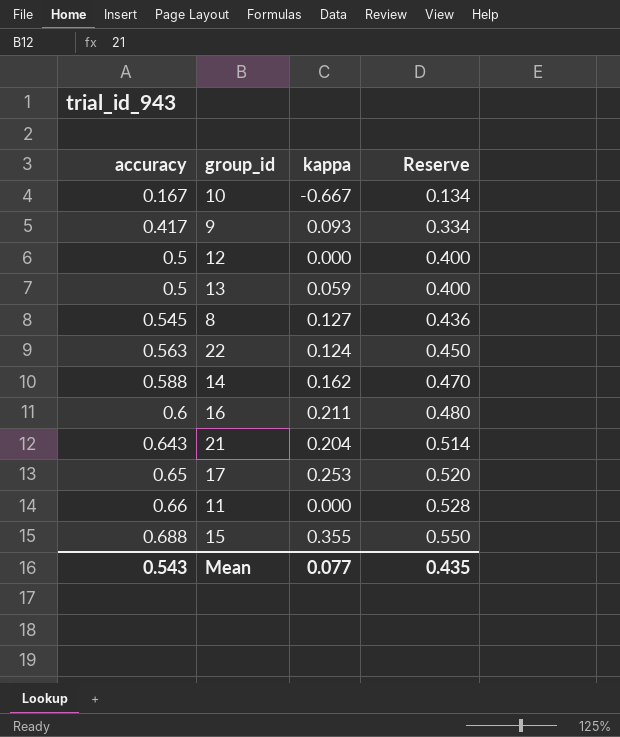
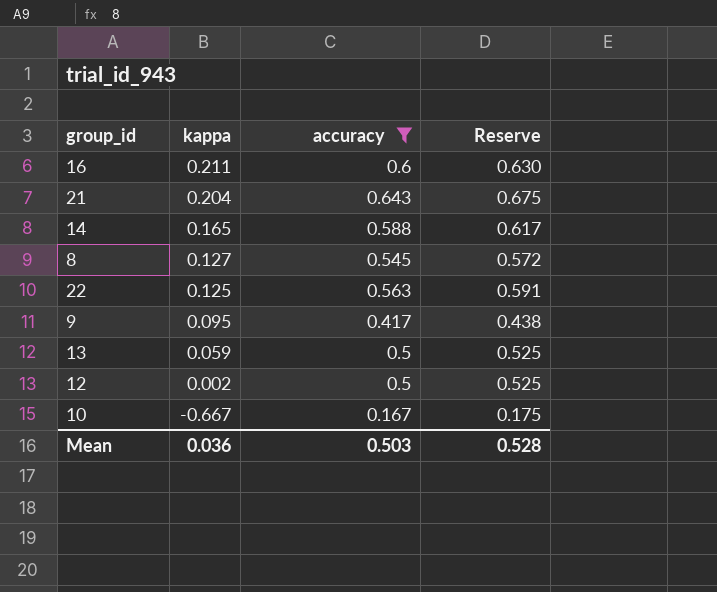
filter: none -> accuracy <= 0.643
row order: accuracy ascending -> kappa descending
column accuracy | position: 1 -> 3
column Reserve | formula: [accuracy] * 0.8 -> [accuracy] * 1.05
14 | kappa: 0.162 -> 0.165
22 | kappa: 0.124 -> 0.125
9 | kappa: 0.093 -> 0.095
12 | kappa: 0.000 -> 0.002
Mean | kappa: 0.077 -> 0.036
Mean | accuracy: 0.543 -> 0.503
Mean | Reserve: 0.435 -> 0.528

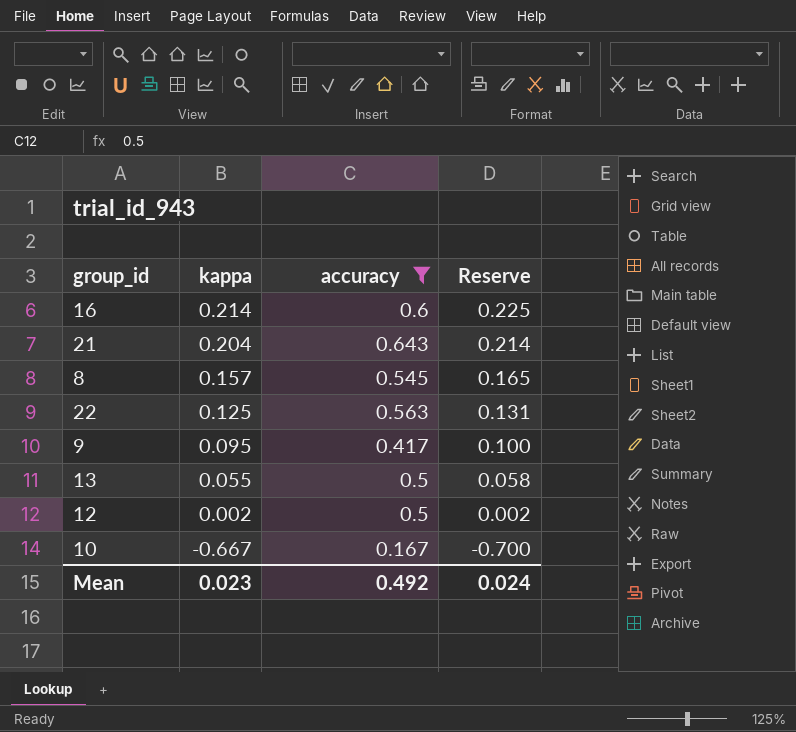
column Reserve | formula: [accuracy] * 1.05 -> [kappa] * 1.05
row 14: 0.165 | 0.588 | 0.617 -> none
16 | kappa: 0.211 -> 0.214
8 | kappa: 0.127 -> 0.157
13 | kappa: 0.059 -> 0.055
Mean | kappa: 0.036 -> 0.023
Mean | accuracy: 0.503 -> 0.492
Mean | Reserve: 0.528 -> 0.024

